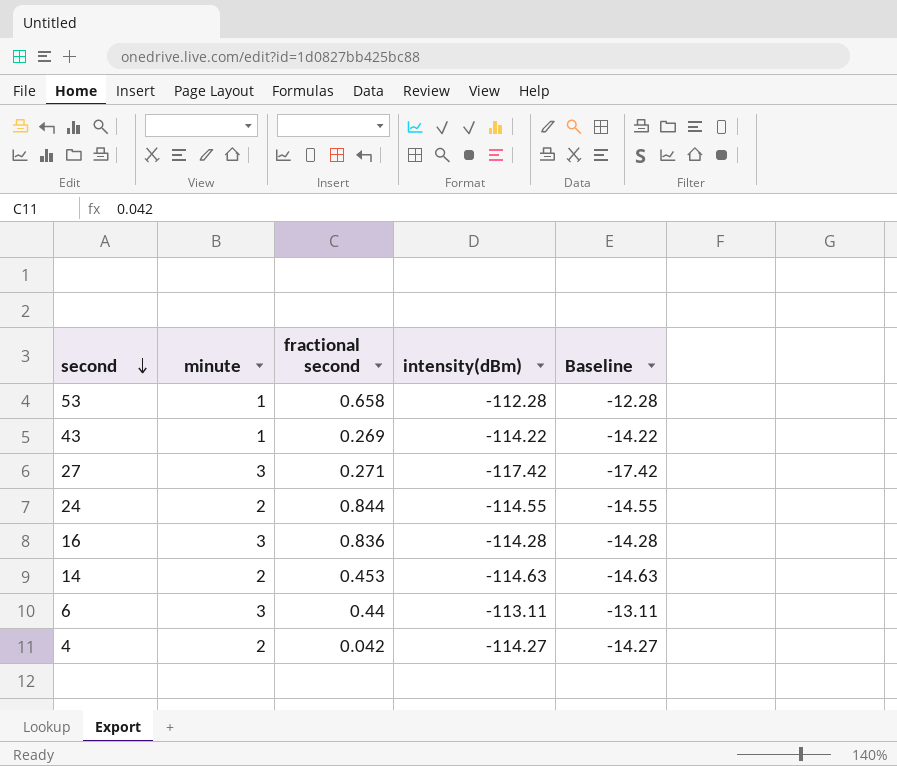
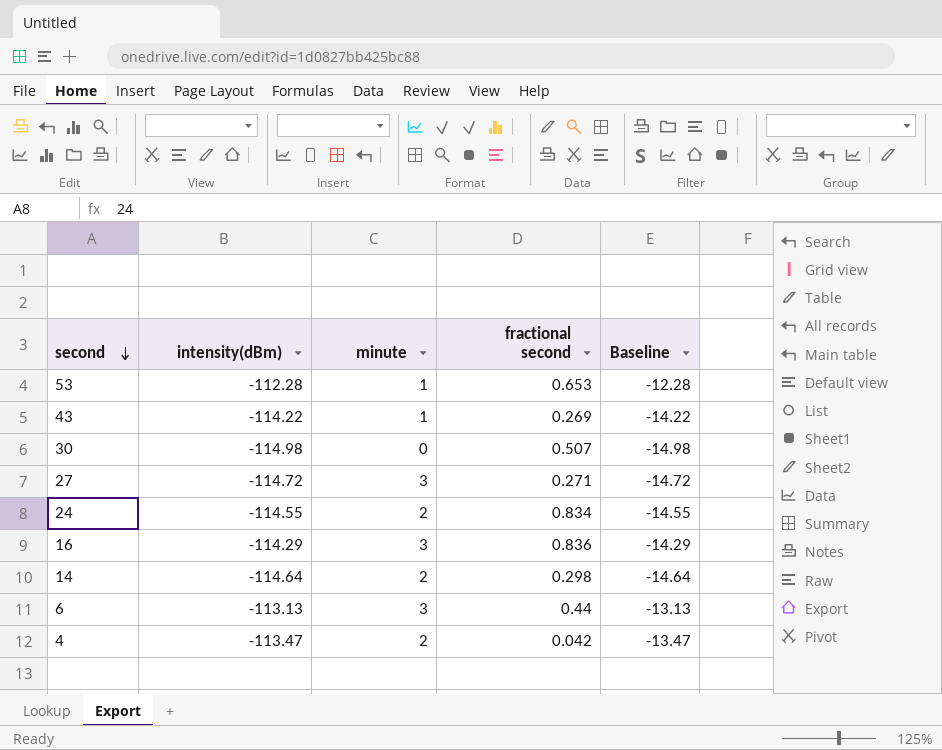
column intensity(dBm) | position: 4 -> 2
53 | fractional second: 0.658 -> 0.653
row 30: none -> -114.98 | 0 | 0.507 | -14.98
27 | intensity(dBm): -117.42 -> -114.72
27 | Baseline: -17.42 -> -14.72
24 | fractional second: 0.844 -> 0.834
16 | intensity(dBm): -114.28 -> -114.29
16 | Baseline: -14.28 -> -14.29
14 | intensity(dBm): -114.63 -> -114.64
14 | fractional second: 0.453 -> 0.298
14 | Baseline: -14.63 -> -14.64
6 | intensity(dBm): -113.11 -> -113.13
6 | Baseline: -13.11 -> -13.13
4 | intensity(dBm): -114.27 -> -113.47
4 | Baseline: -14.27 -> -13.47

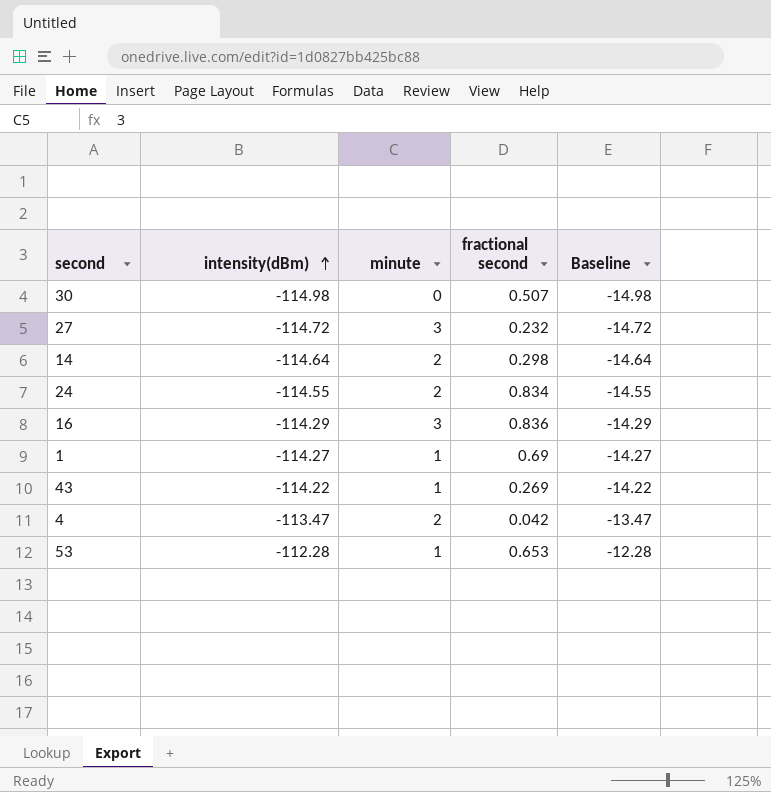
row order: second descending -> intensity(dBm) ascending
row 6: -113.13 | 3 | 0.44 | -13.13 -> none
27 | fractional second: 0.271 -> 0.232
row 1: none -> -114.27 | 1 | 0.69 | -14.27

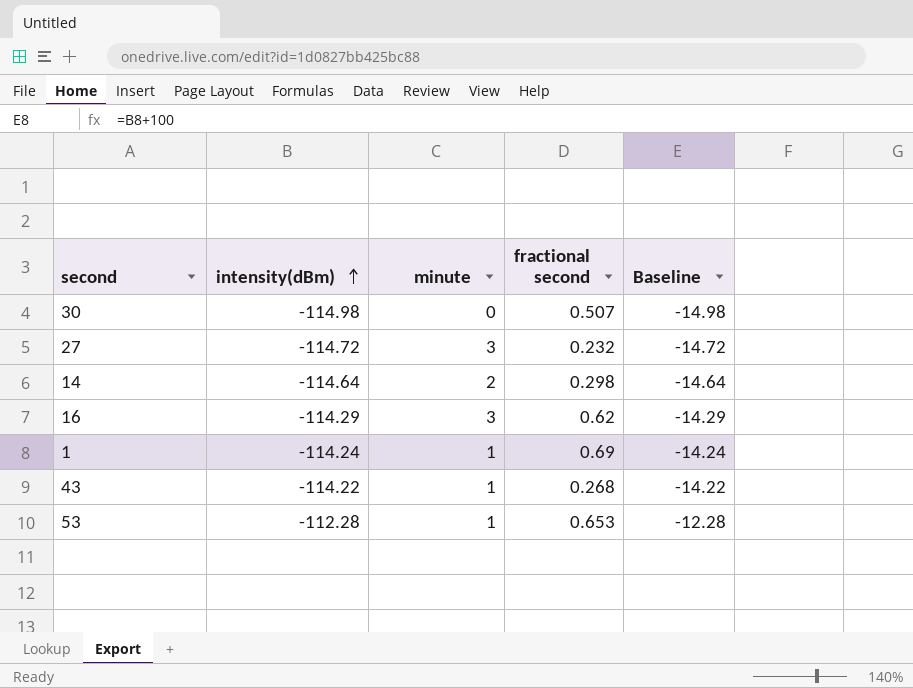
row 24: -114.55 | 2 | 0.834 | -14.55 -> none
row 4: -113.47 | 2 | 0.042 | -13.47 -> none
16 | fractional second: 0.836 -> 0.62
1 | intensity(dBm): -114.27 -> -114.24
1 | Baseline: -14.27 -> -14.24
43 | fractional second: 0.269 -> 0.268

